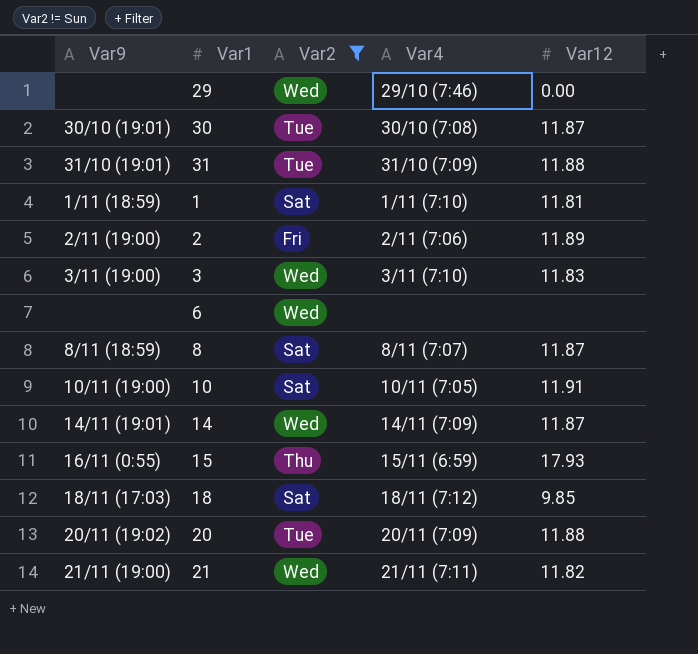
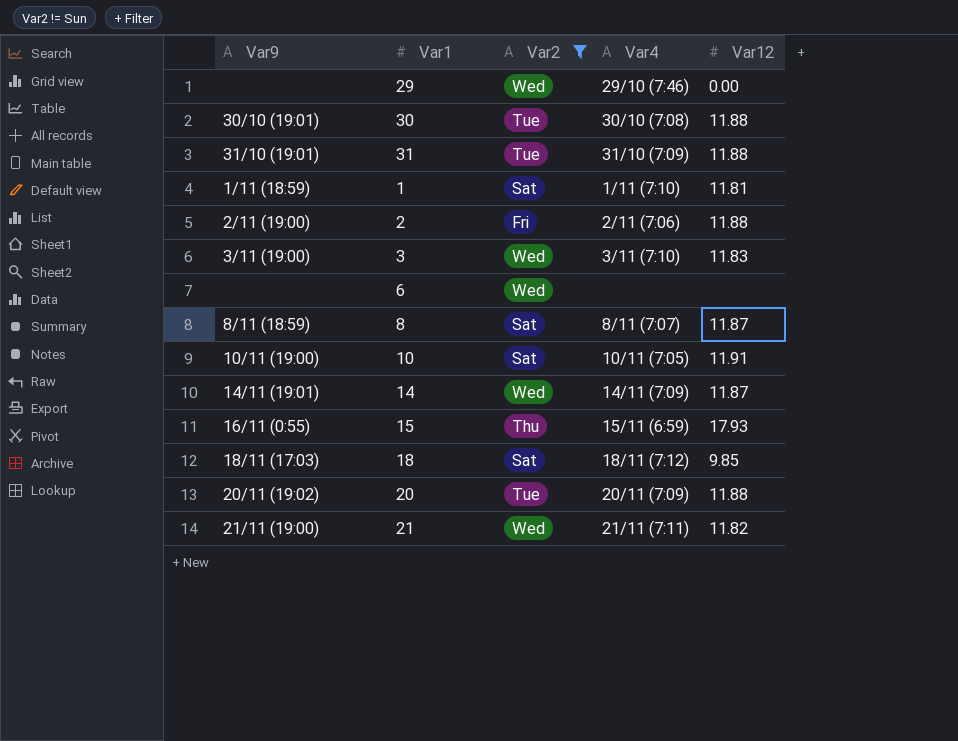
30 | Var12: 11.87 -> 11.88
2 | Var12: 11.89 -> 11.88

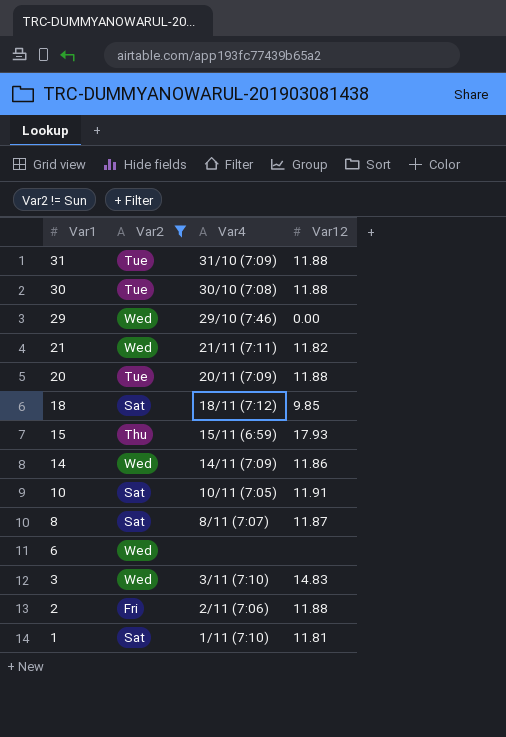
row order: none -> Var1 descending
column Var9 | position: 1 -> none
14 | Var12: 11.87 -> 11.86
3 | Var12: 11.83 -> 14.83

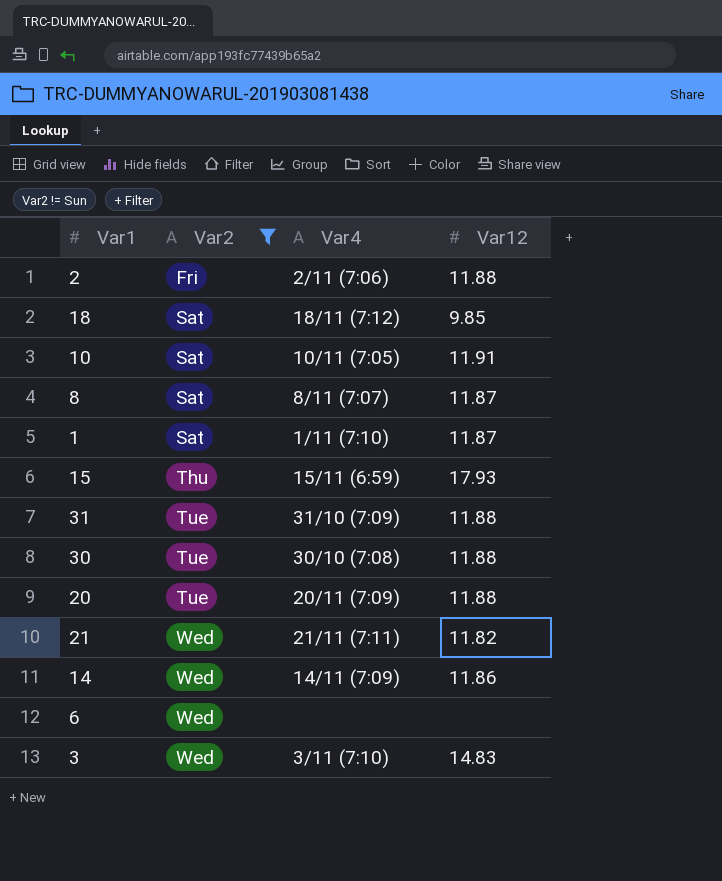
row order: Var1 descending -> Var2 ascending
row 29: Wed | 29/10 (7:46) | 0.00 -> none
1 | Var12: 11.81 -> 11.87

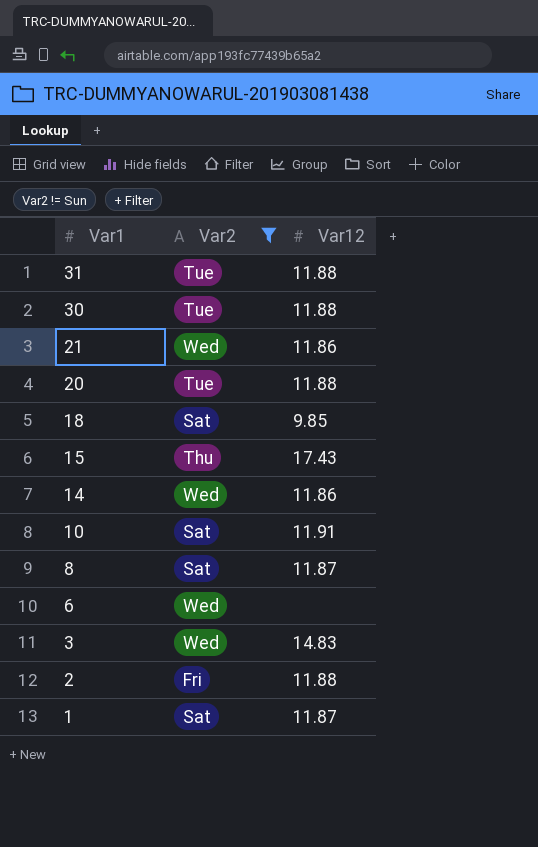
row order: Var2 ascending -> Var1 descending
column Var4 | position: 3 -> none
21 | Var12: 11.82 -> 11.86
15 | Var12: 17.93 -> 17.43

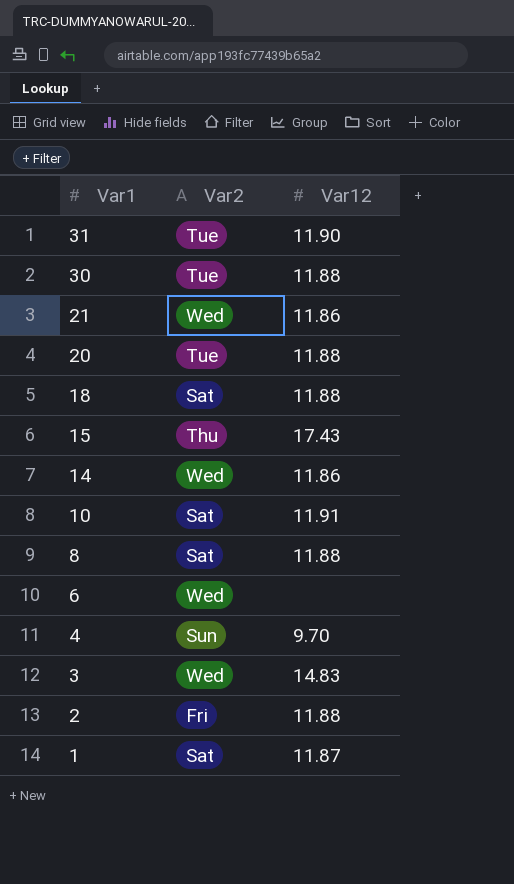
filter: Var2 != Sun -> none
31 | Var12: 11.88 -> 11.90
18 | Var12: 9.85 -> 11.88
8 | Var12: 11.87 -> 11.88

